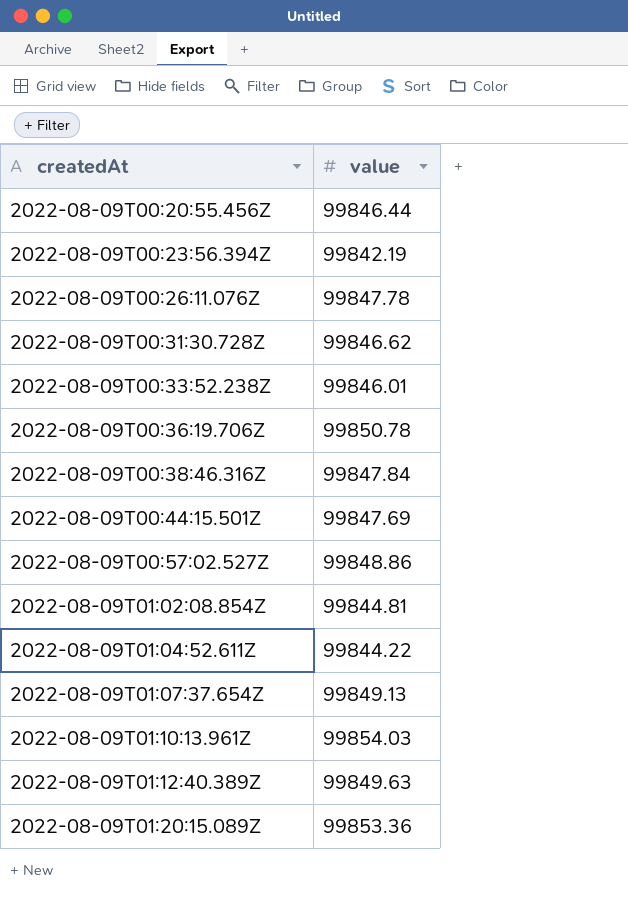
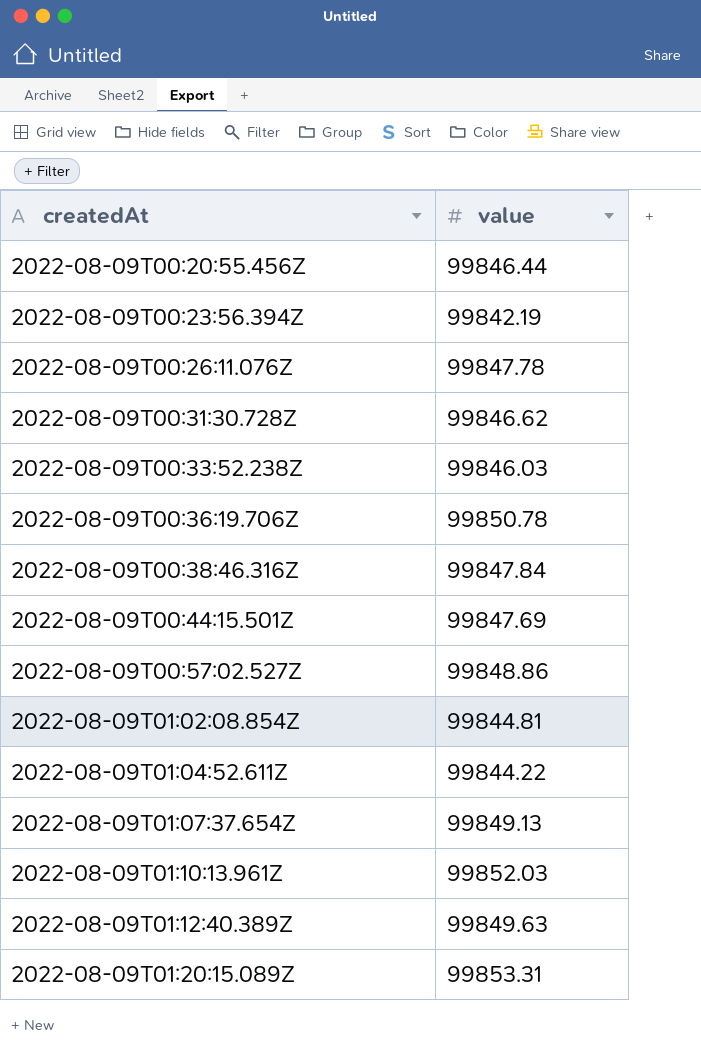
2022-08-09T00:33:52.238Z | value: 99846.01 -> 99846.03
2022-08-09T01:10:13.961Z | value: 99854.03 -> 99852.03
2022-08-09T01:20:15.089Z | value: 99853.36 -> 99853.31

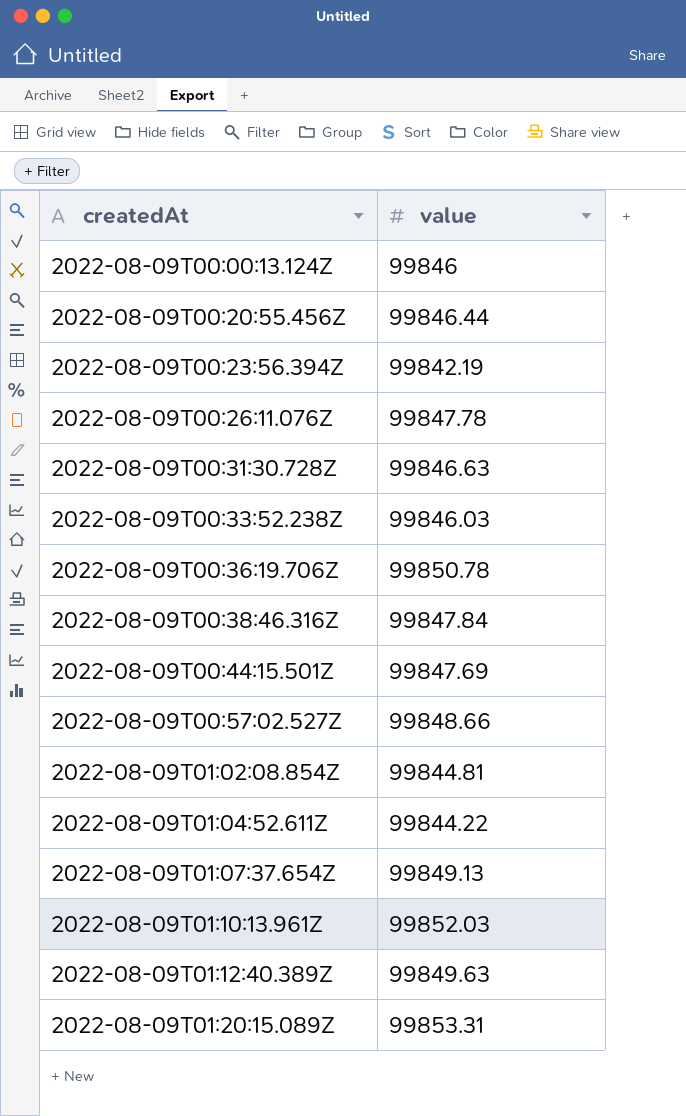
row 2022-08-09T00:00:13.124Z: none -> 99846
2022-08-09T00:31:30.728Z | value: 99846.62 -> 99846.63
2022-08-09T00:57:02.527Z | value: 99848.86 -> 99848.66

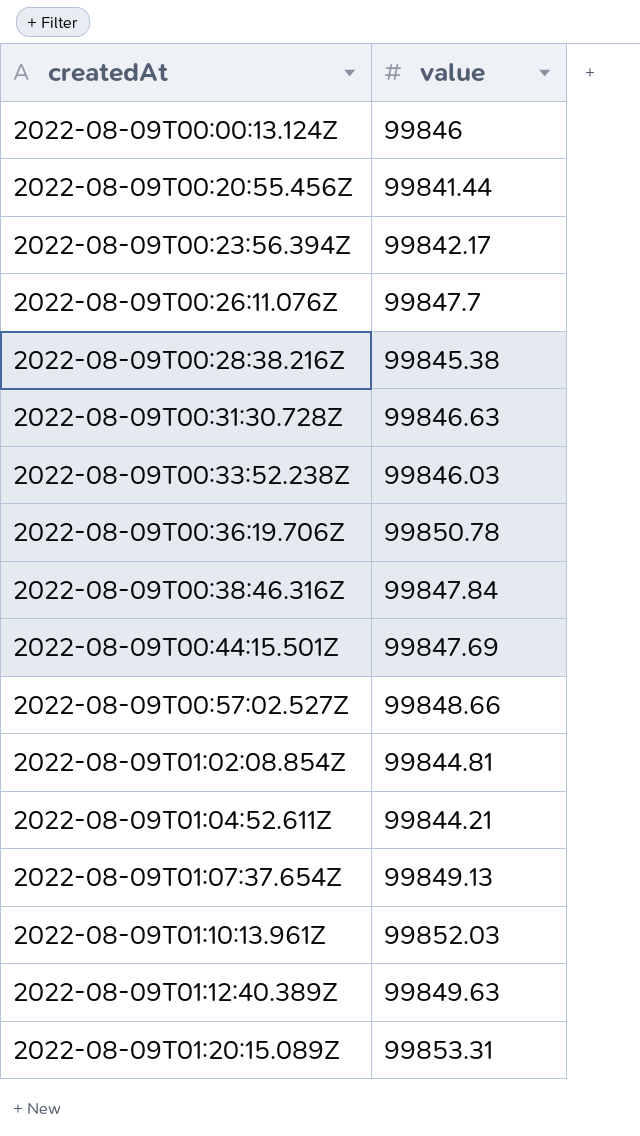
2022-08-09T00:20:55.456Z | value: 99846.44 -> 99841.44
2022-08-09T00:23:56.394Z | value: 99842.19 -> 99842.17
2022-08-09T00:26:11.076Z | value: 99847.78 -> 99847.7
row 2022-08-09T00:28:38.216Z: none -> 99845.38
2022-08-09T01:04:52.611Z | value: 99844.22 -> 99844.21

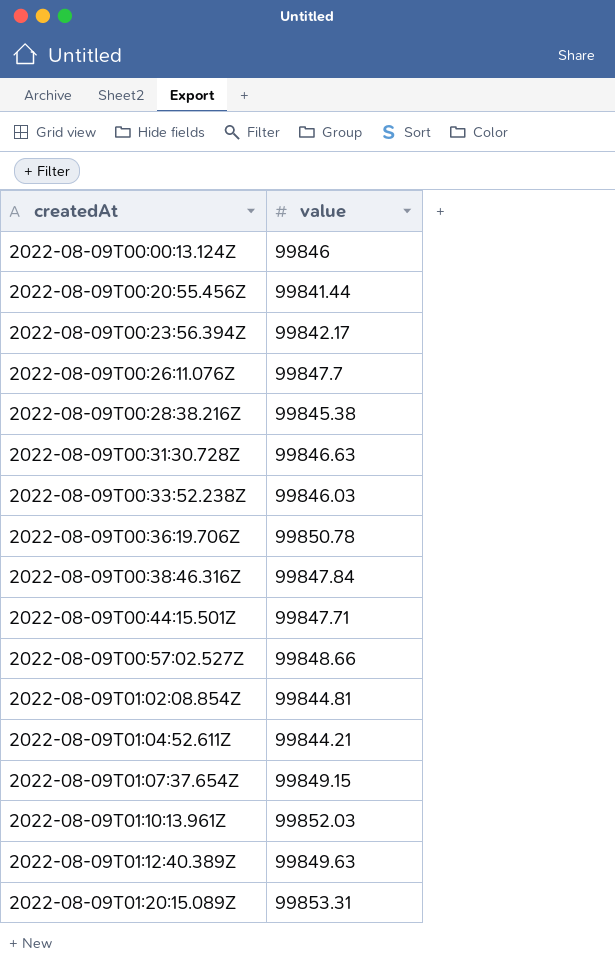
2022-08-09T00:44:15.501Z | value: 99847.69 -> 99847.71
2022-08-09T01:07:37.654Z | value: 99849.13 -> 99849.15

